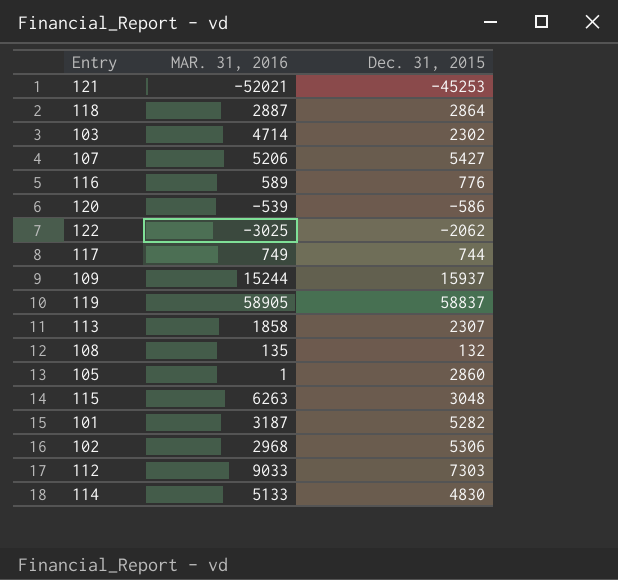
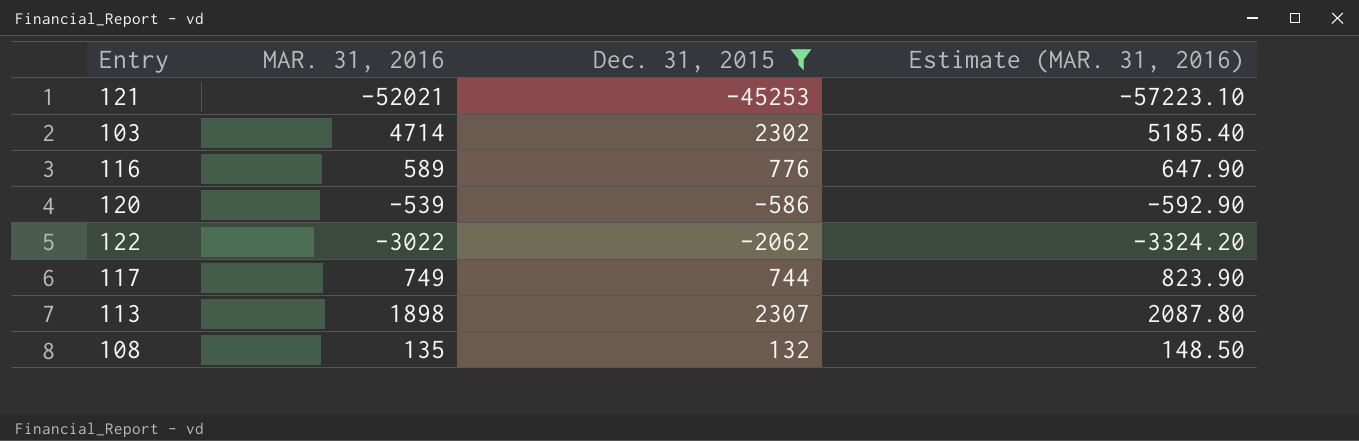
filter: none -> Dec. 31, 2015 <= 2307
column Estimate (MAR. 31, 2016) | formula: none -> [MAR. 31, 2016] * 1.1
122 | MAR. 31, 2016: -3025 -> -3022
113 | MAR. 31, 2016: 1858 -> 1898

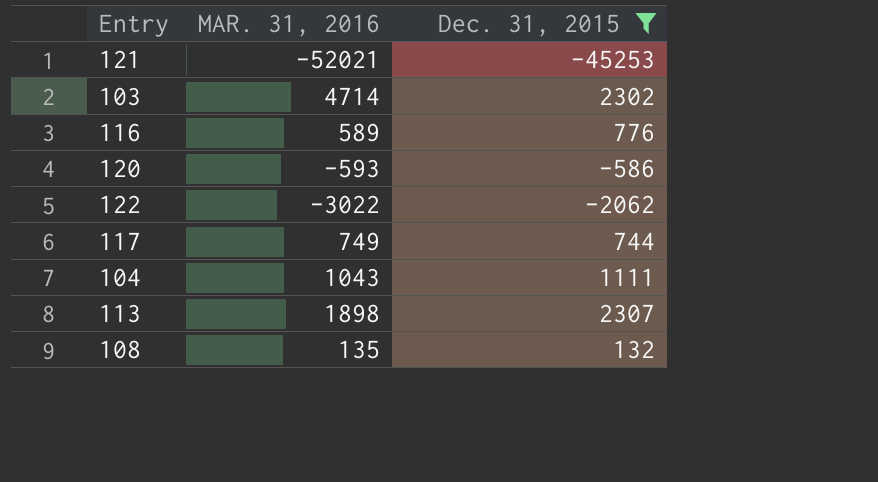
column Estimate (MAR. 31, 2016) | formula: [MAR. 31, 2016] * 1.1 -> none
120 | MAR. 31, 2016: -539 -> -593
row 104: none -> 1043 | 1111

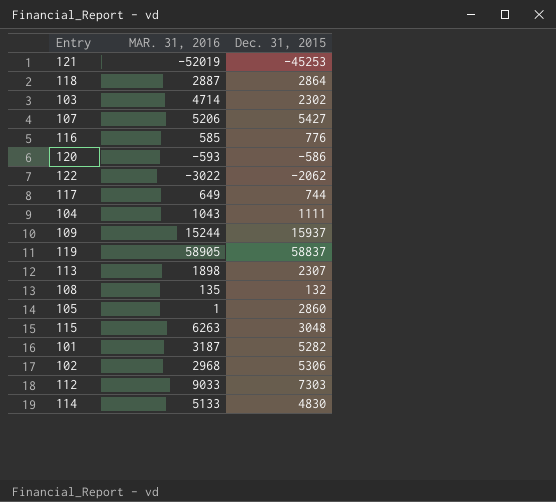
filter: Dec. 31, 2015 <= 2307 -> none
121 | MAR. 31, 2016: -52021 -> -52019
116 | MAR. 31, 2016: 589 -> 585
117 | MAR. 31, 2016: 749 -> 649

